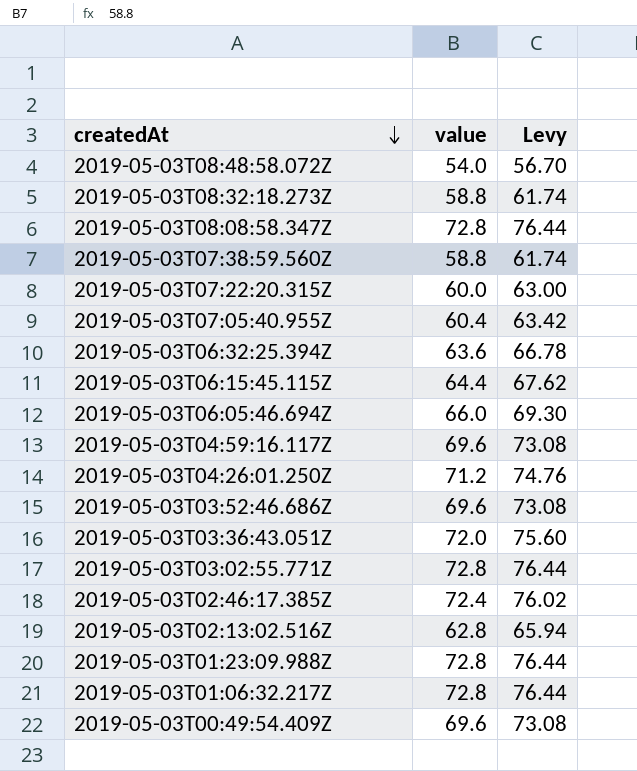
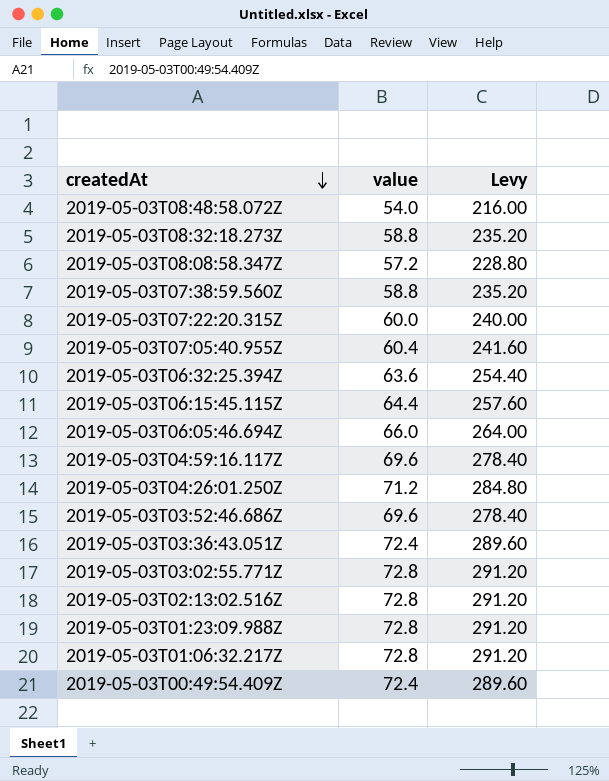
column Levy | formula: [value] * 1.05 -> [value] * 4
row 2019-05-03T02:46:17.385Z: 72.4 | 76.02 -> none
2019-05-03T08:08:58.347Z | value: 72.8 -> 57.2
2019-05-03T03:36:43.051Z | value: 72.0 -> 72.4
2019-05-03T02:13:02.516Z | value: 62.8 -> 72.8
2019-05-03T00:49:54.409Z | value: 69.6 -> 72.4

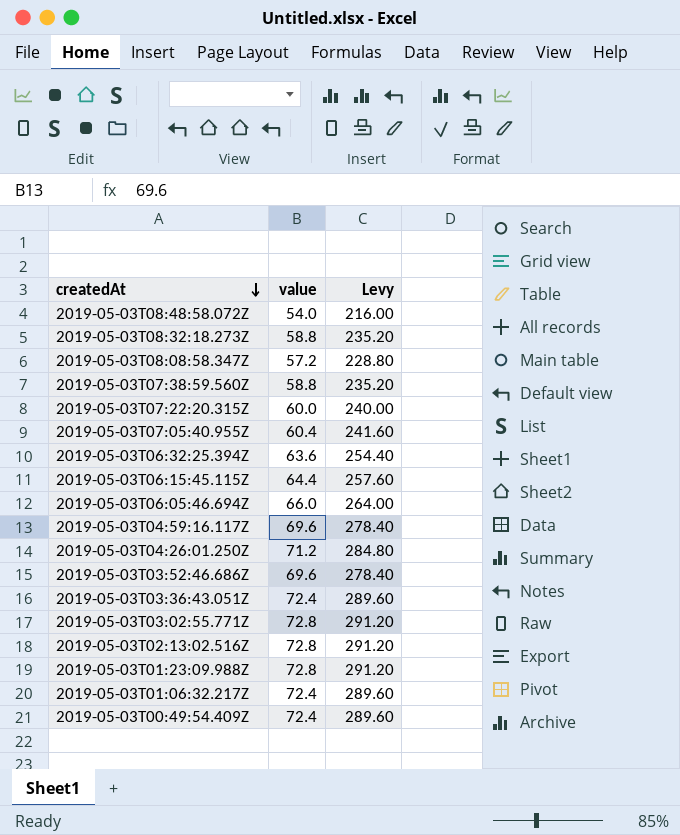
2019-05-03T01:06:32.217Z | value: 72.8 -> 72.4
2019-05-03T01:06:32.217Z | Levy: 291.20 -> 289.60

